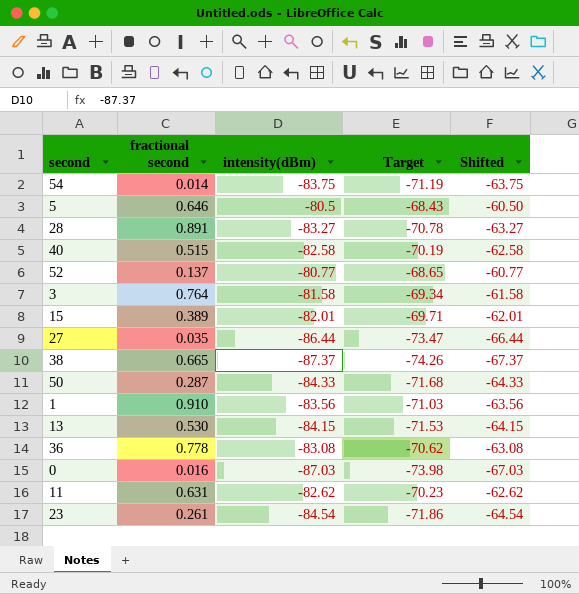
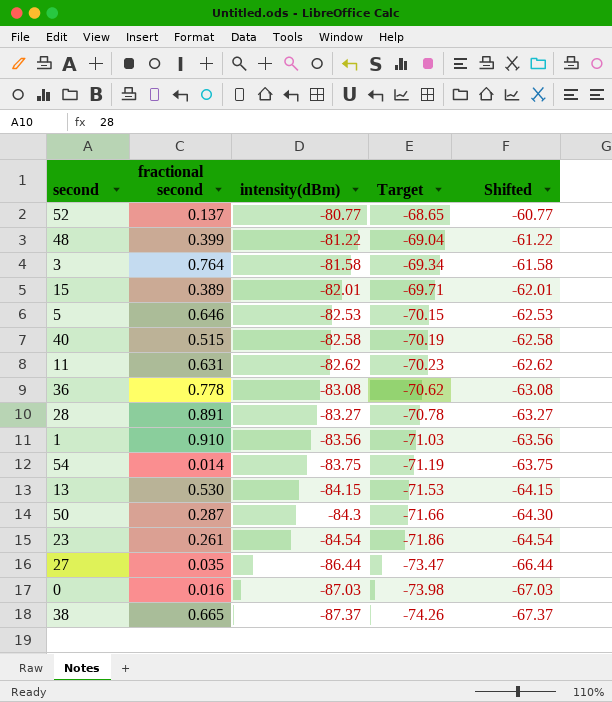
row order: none -> intensity(dBm) descending
row 48: none -> 0.399 | -81.22 | -69.04 | -61.22
5 | intensity(dBm): -80.5 -> -82.53
5 | Target: -68.43 -> -70.15
5 | Shifted: -60.50 -> -62.53
50 | intensity(dBm): -84.33 -> -84.3
50 | Target: -71.68 -> -71.66
50 | Shifted: -64.33 -> -64.30

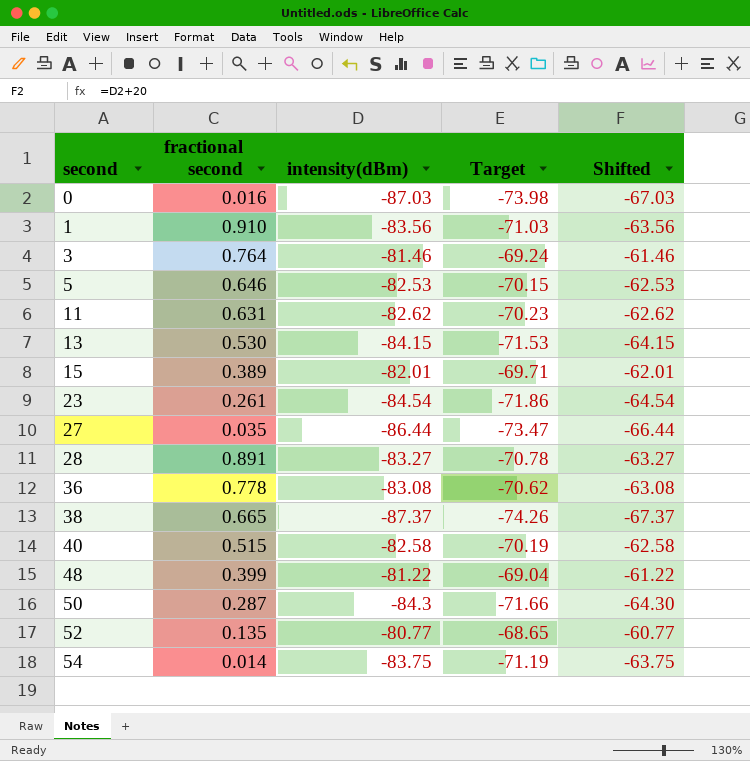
row order: intensity(dBm) descending -> second ascending
3 | intensity(dBm): -81.58 -> -81.46
3 | Target: -69.34 -> -69.24
3 | Shifted: -61.58 -> -61.46
52 | fractional second: 0.137 -> 0.135

